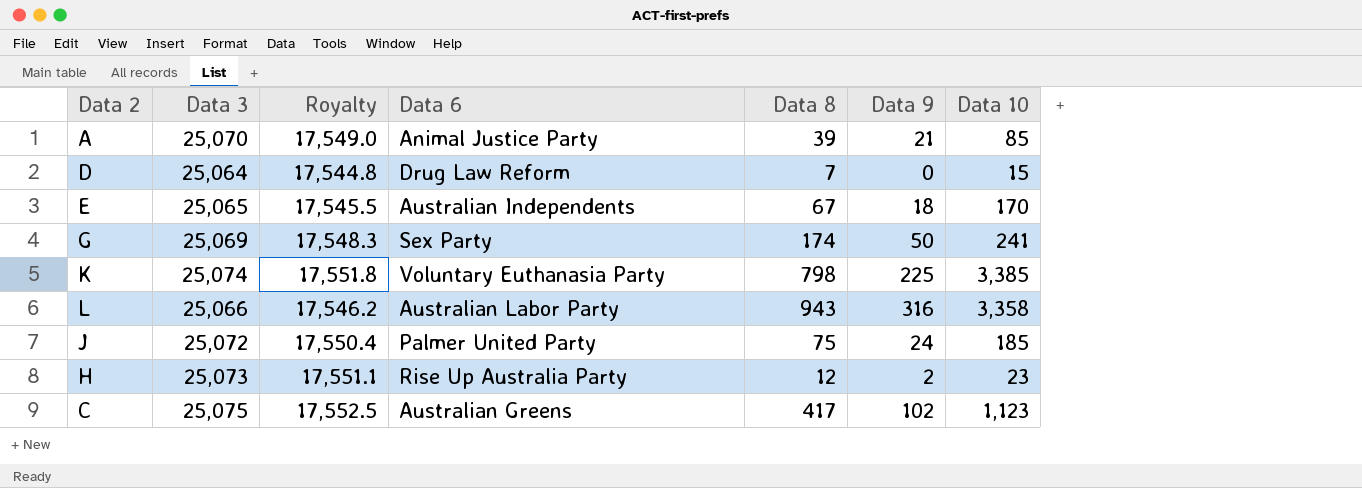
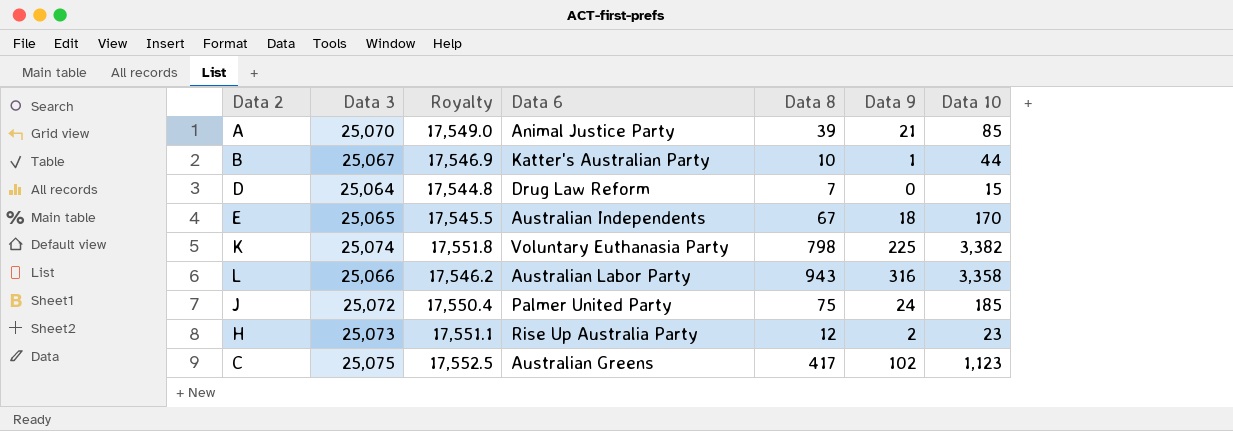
row G: 25,069 | 17,548.3 | Sex Party | 174 | 50 | 241 -> none
row B: none -> 25,067 | 17,546.9 | Katter's Australian Party | 10 | 1 | 44
K | Data 10: 3,385 -> 3,382

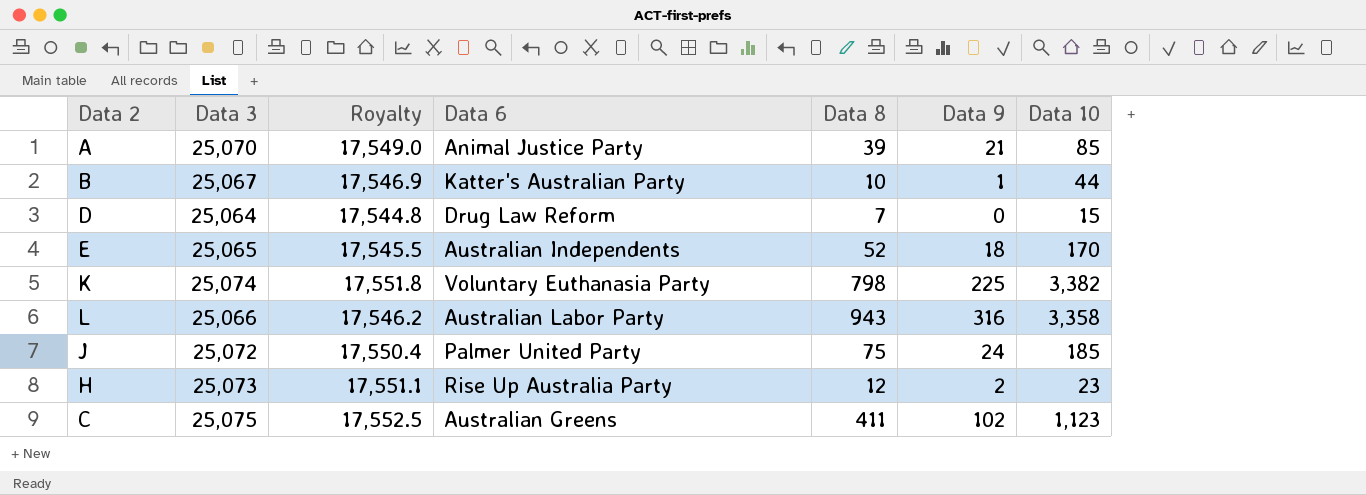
E | Data 8: 67 -> 52
C | Data 8: 417 -> 411

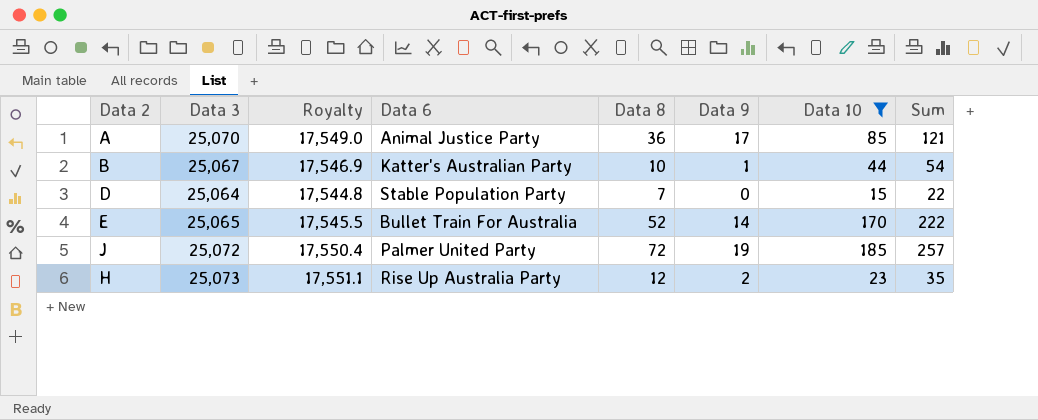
filter: none -> Data 10 <= 185
column Sum | formula: none -> [Data 8] + [Data 10]
A | Data 8: 39 -> 36
A | Data 9: 21 -> 17
D | Data 6: Drug Law Reform -> Stable Population Party
E | Data 6: Australian Independents -> Bullet Train For Australia
E | Data 9: 18 -> 14
J | Data 8: 75 -> 72
J | Data 9: 24 -> 19

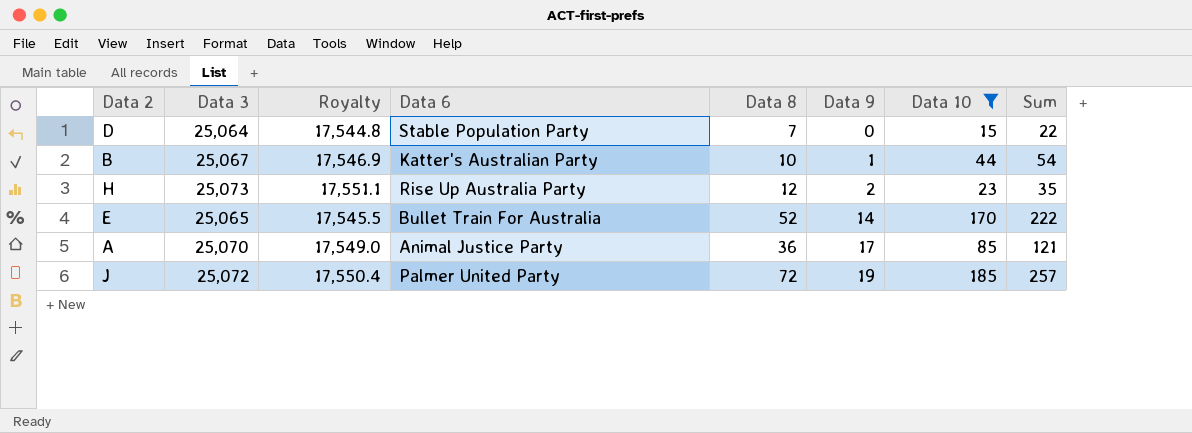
row order: none -> Data 9 ascending

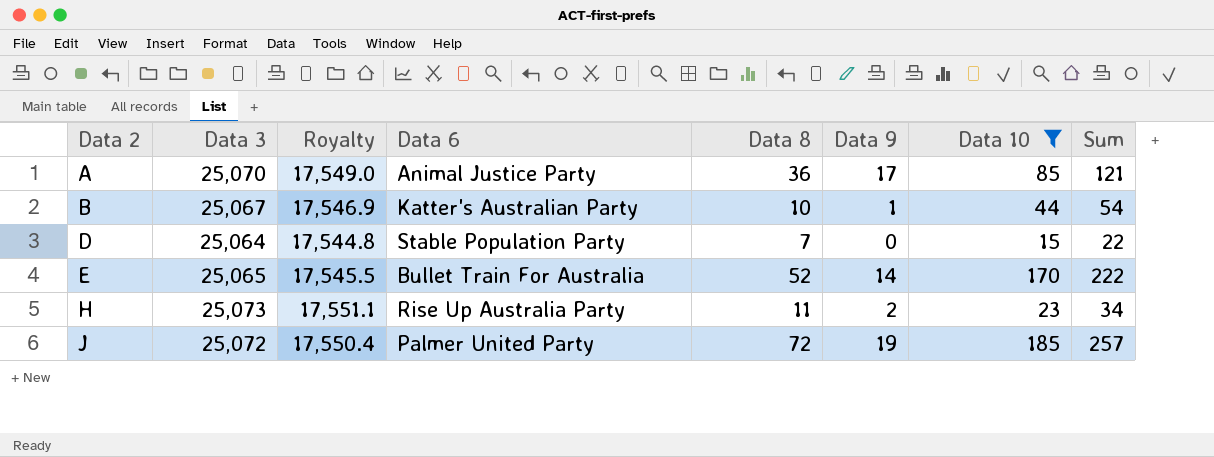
row order: Data 9 ascending -> Data 2 ascending
H | Data 8: 12 -> 11
H | Sum: 35 -> 34

